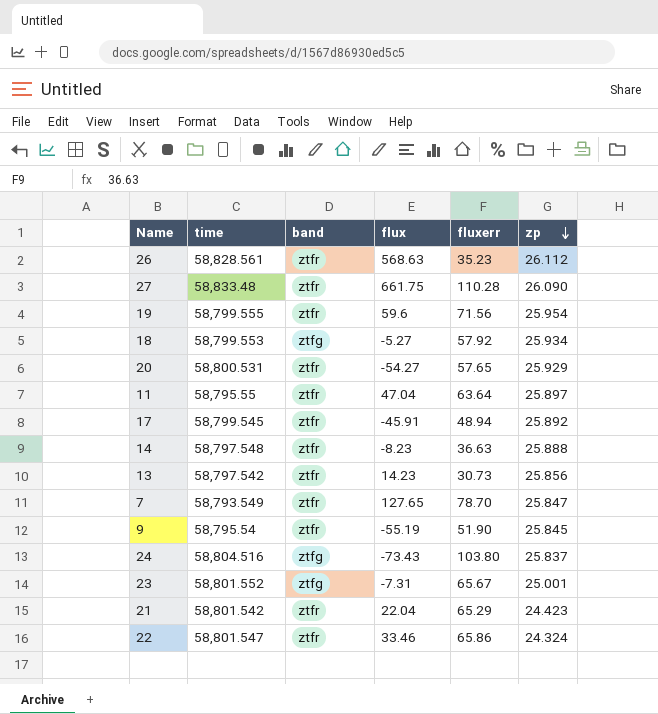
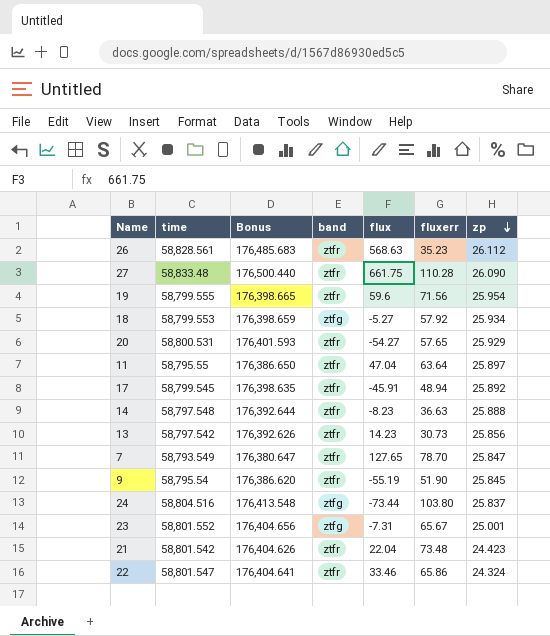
column Bonus | formula: none -> [time] * 3
24 | flux: -73.43 -> -73.44
21 | fluxerr: 65.29 -> 73.48

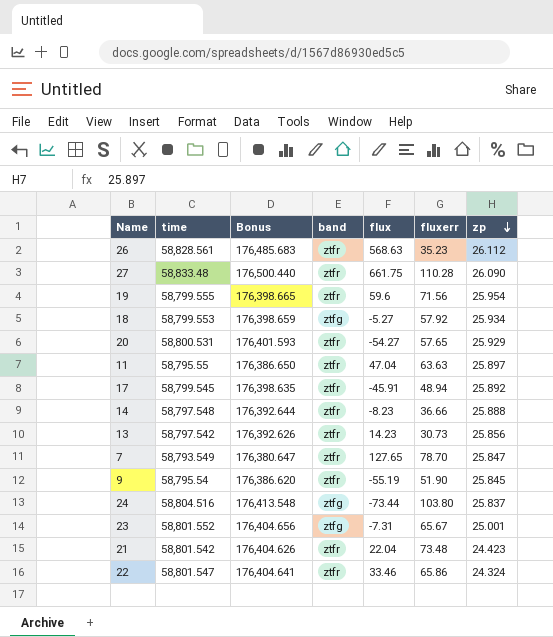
11 | fluxerr: 63.64 -> 63.63
14 | fluxerr: 36.63 -> 36.66

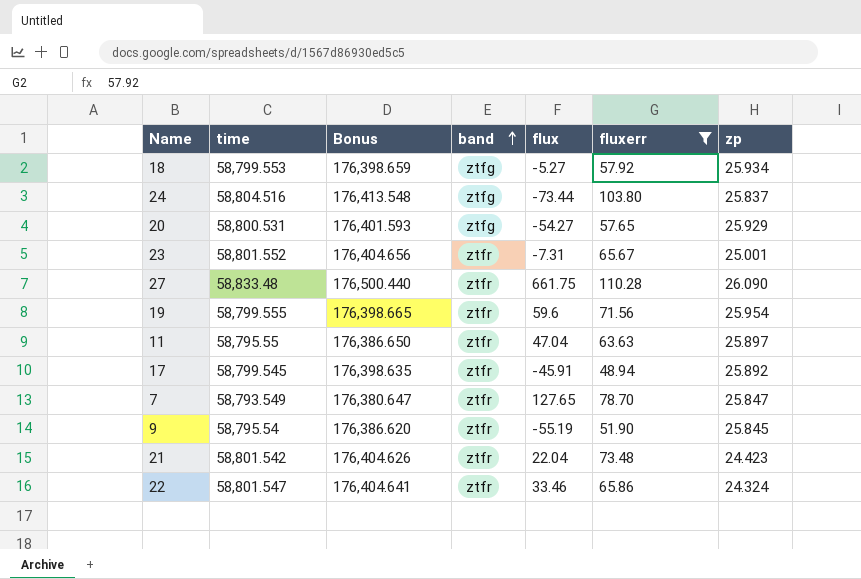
filter: none -> fluxerr >= 48.94
row order: zp descending -> band ascending
20 | band: ztfr -> ztfg
23 | band: ztfg -> ztfr

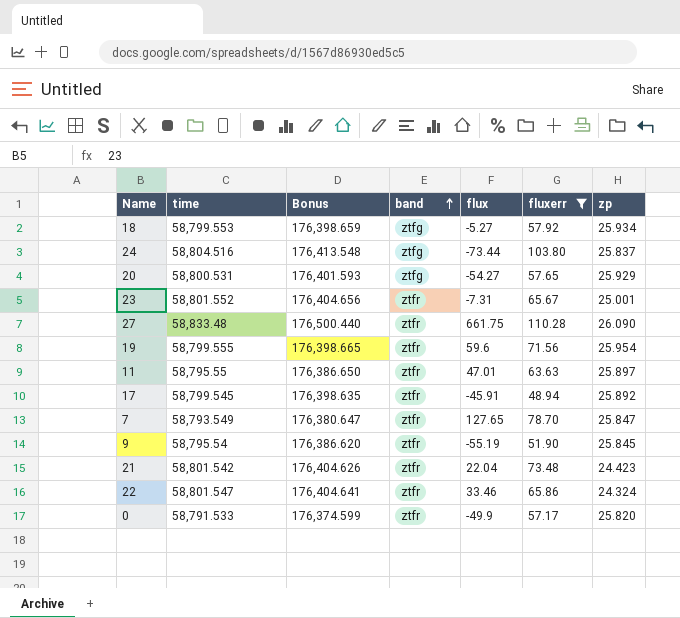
11 | flux: 47.04 -> 47.01
row 0: none -> 58,791.533 | 176,374.599 | ztfr | -49.9 | 57.17 | 25.820

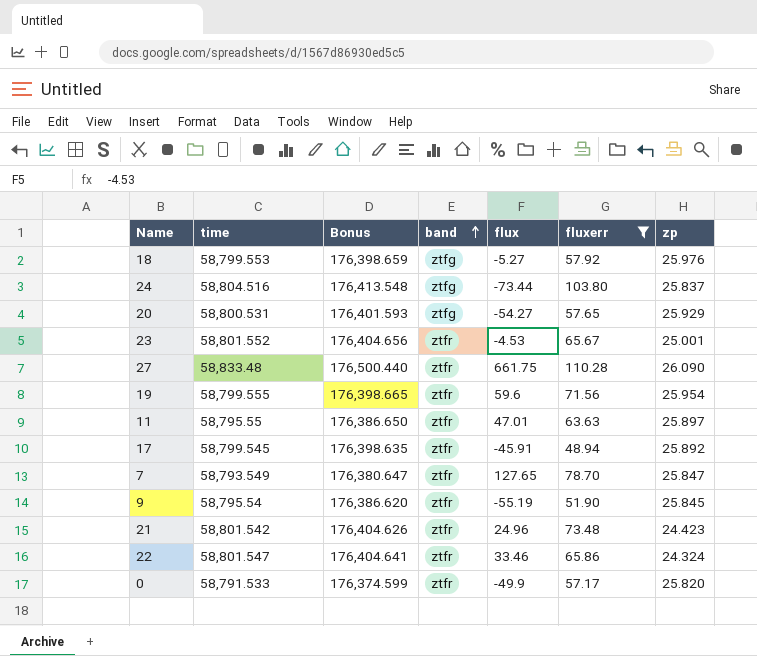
18 | zp: 25.934 -> 25.976
23 | flux: -7.31 -> -4.53
21 | flux: 22.04 -> 24.96

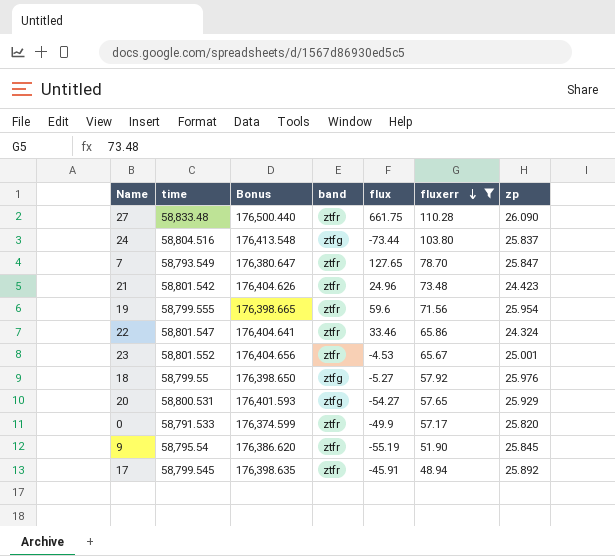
row order: band ascending -> fluxerr descending
row 11: 58,795.55 | 176,386.650 | ztfr | 47.01 | 63.63 | 25.897 -> none
18 | time: 58,799.553 -> 58,799.55
18 | Bonus: 176,398.659 -> 176,398.650

